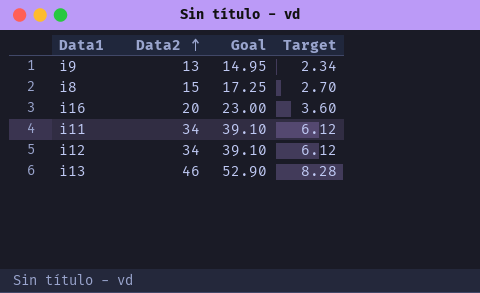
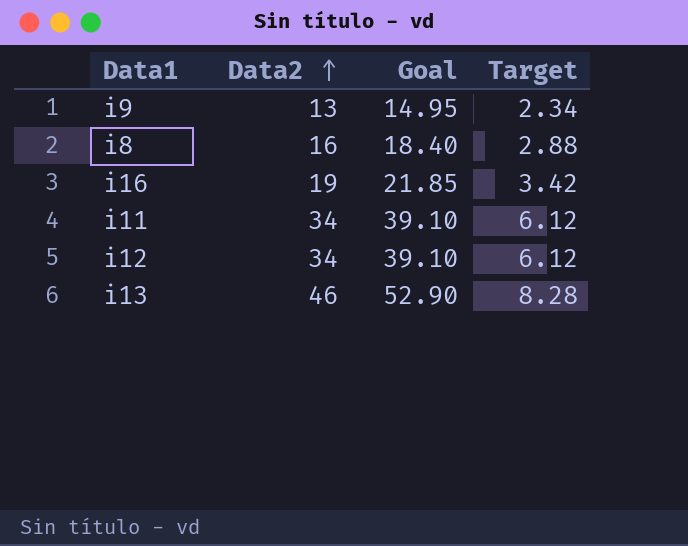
i8 | Data2: 15 -> 16
i8 | Goal: 17.25 -> 18.40
i8 | Target: 2.70 -> 2.88
i16 | Data2: 20 -> 19
i16 | Goal: 23.00 -> 21.85
i16 | Target: 3.60 -> 3.42

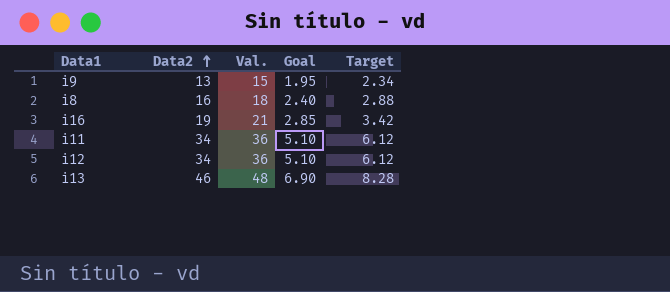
column Val. | formula: none -> [Data2] + 2
column Goal | formula: [Data2] * 1.15 -> [Data2] * 0.15

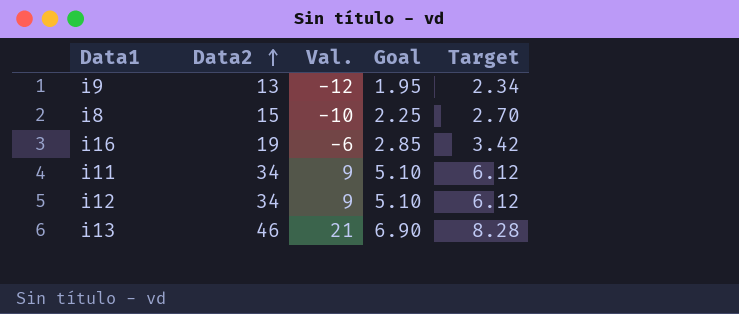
column Val. | formula: [Data2] + 2 -> [Data2] - 25
i8 | Data2: 16 -> 15
i8 | Goal: 2.40 -> 2.25
i8 | Target: 2.88 -> 2.70

